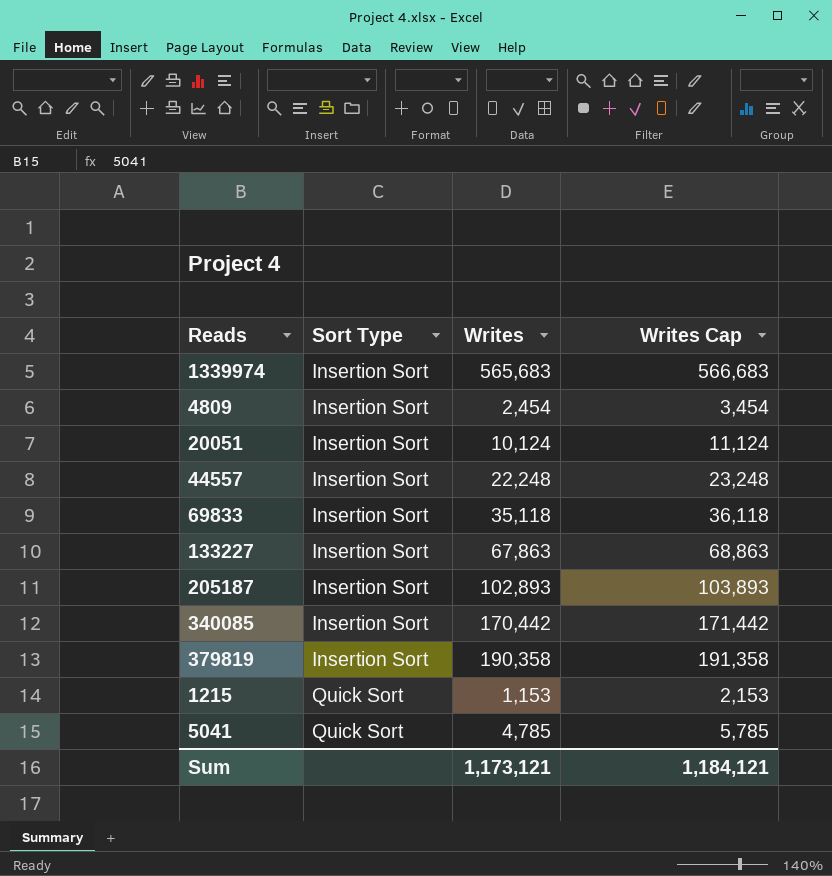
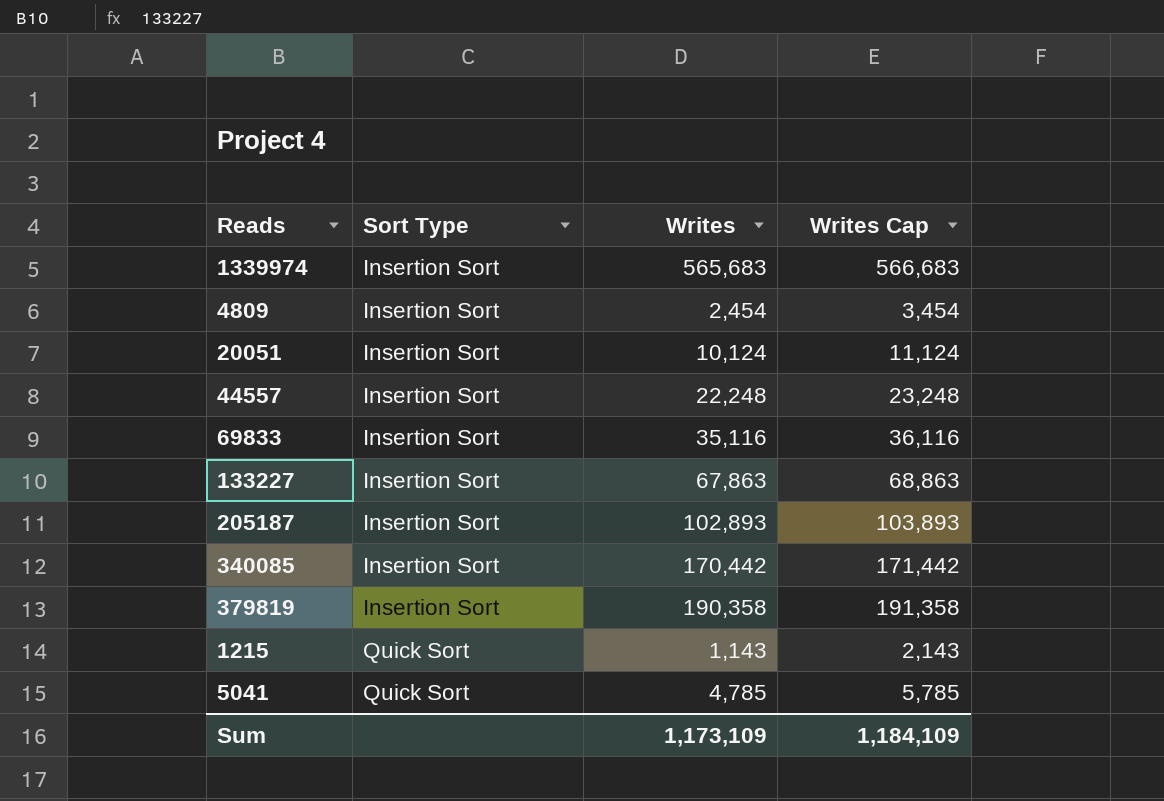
69833 | Writes: 35,118 -> 35,116
69833 | Writes Cap: 36,118 -> 36,116
1215 | Writes: 1,153 -> 1,143
1215 | Writes Cap: 2,153 -> 2,143
Sum | Writes: 1,173,121 -> 1,173,109
Sum | Writes Cap: 1,184,121 -> 1,184,109

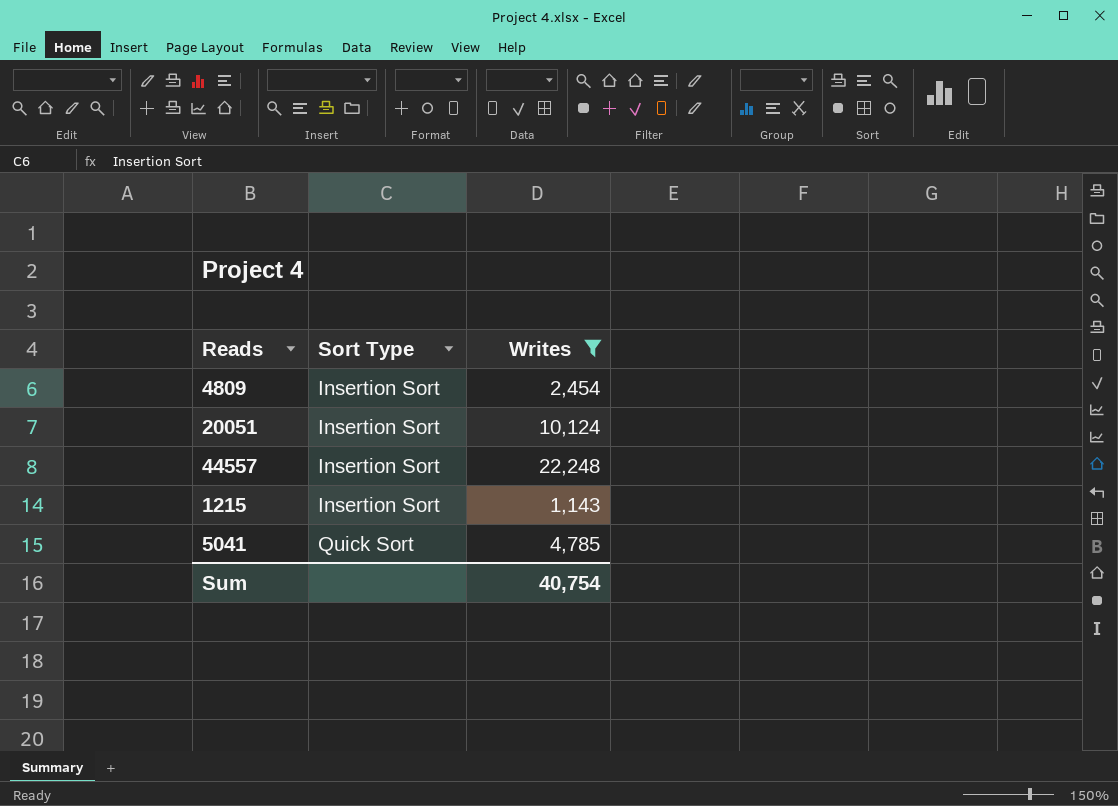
filter: none -> Writes <= 22,248
column Writes Cap | formula: [Writes] + 1000 -> none
1215 | Sort Type: Quick Sort -> Insertion Sort
Sum | Writes: 1,173,109 -> 40,754

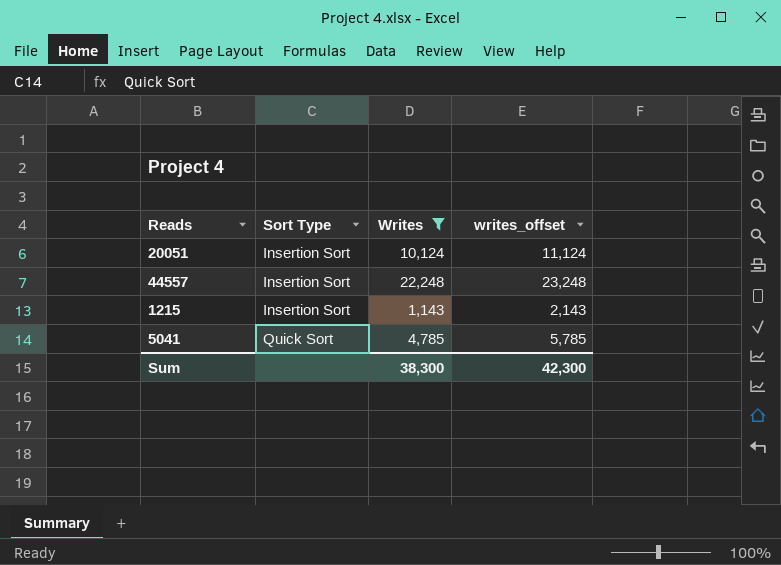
column writes_offset | formula: none -> [Writes] + 1000
row 4809: Insertion Sort | 2,454 -> none
Sum | Writes: 40,754 -> 38,300

